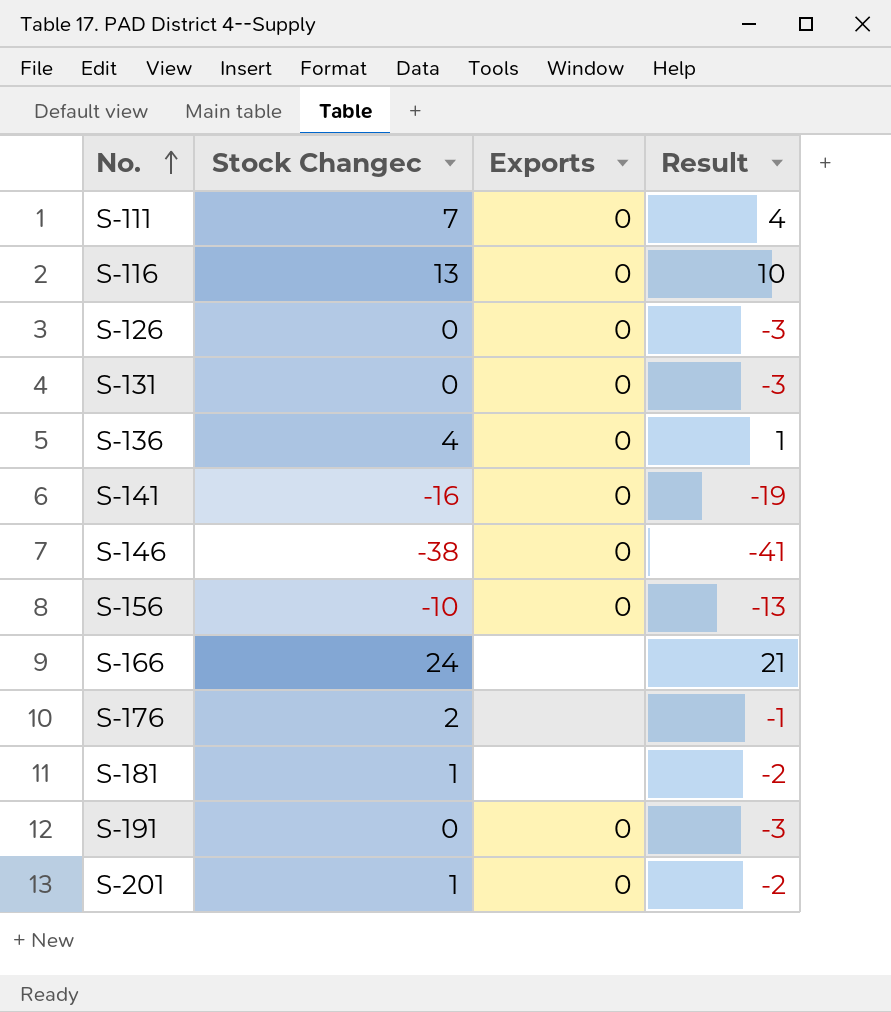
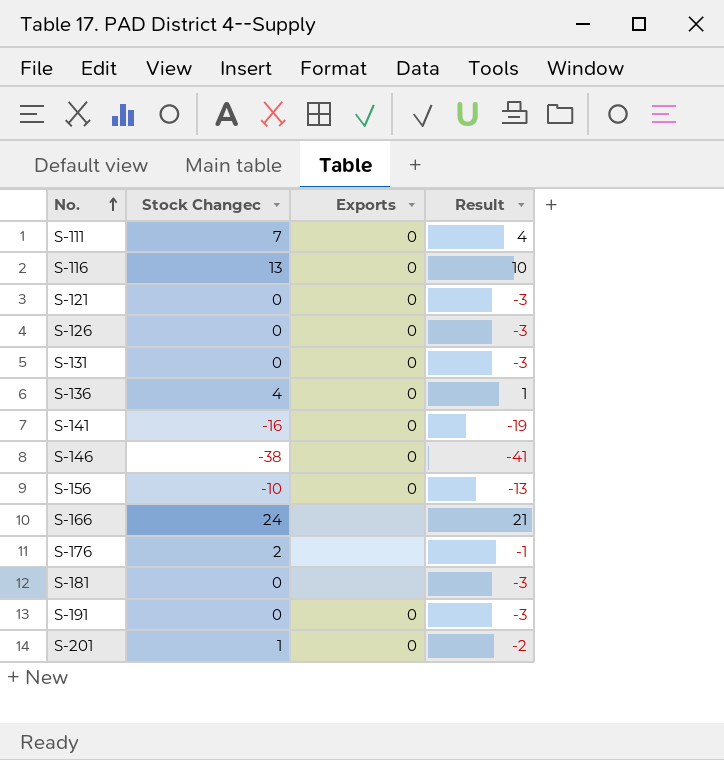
row S-121: none -> 0 | 0 | -3
S-181 | Stock Changec: 1 -> 0
S-181 | Result: -2 -> -3

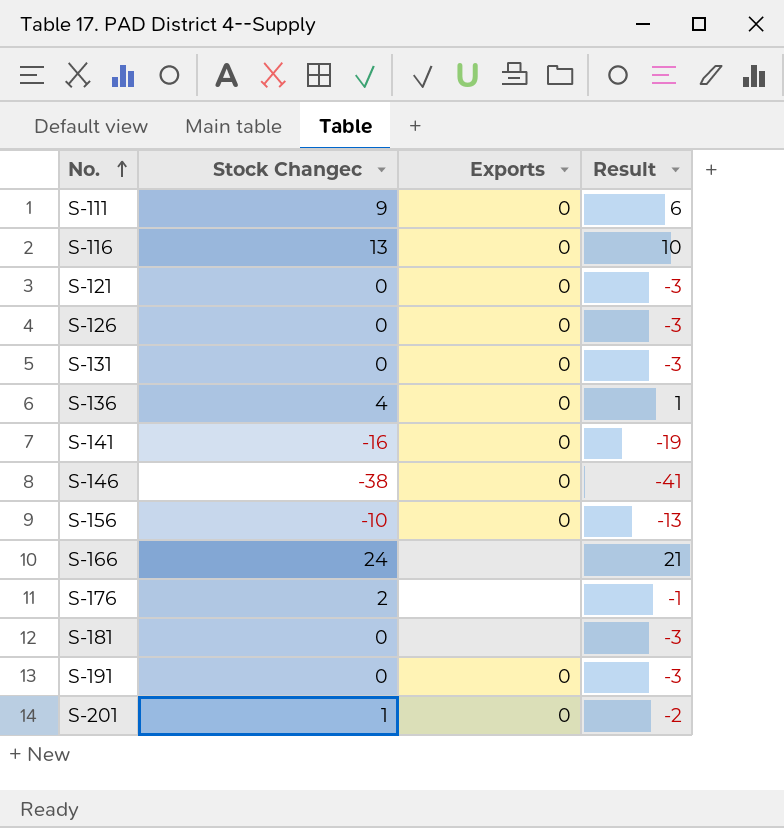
S-111 | Stock Changec: 7 -> 9
S-111 | Result: 4 -> 6

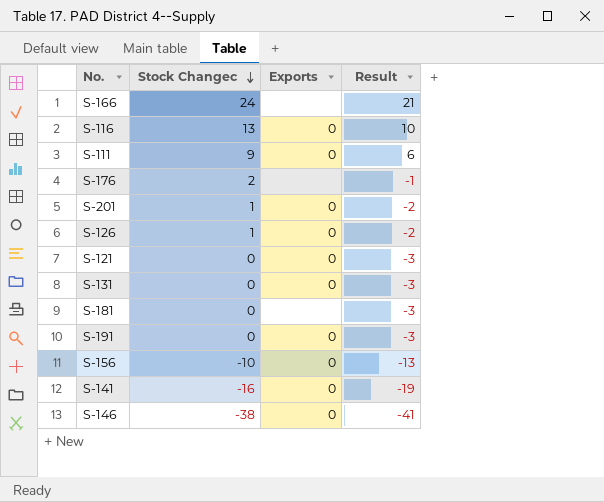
row order: No. ascending -> Stock Changec descending
row S-136: 4 | 0 | 1 -> none
S-126 | Stock Changec: 0 -> 1
S-126 | Result: -3 -> -2

